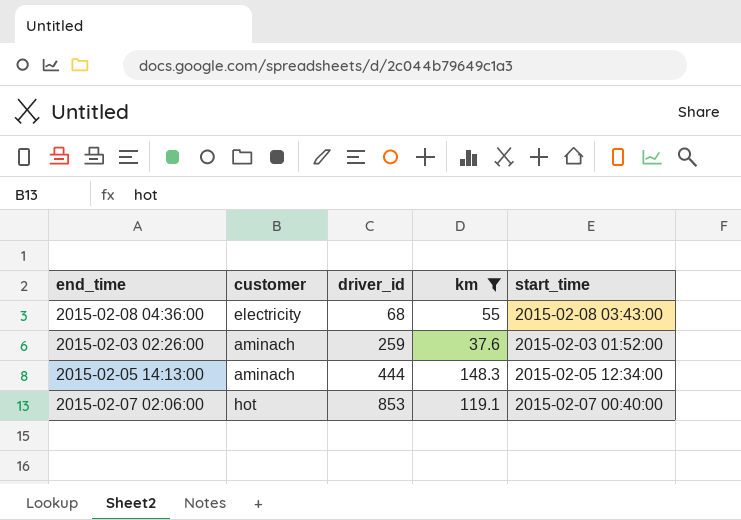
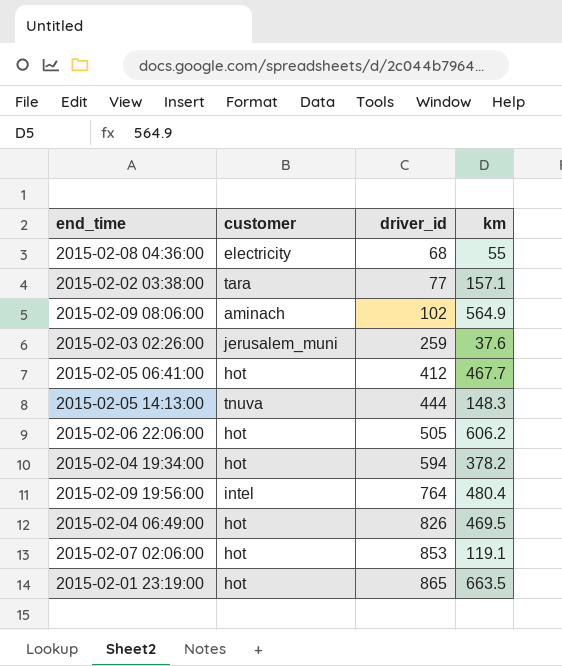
filter: km <= 148.3 -> none
column start_time | position: 5 -> none
2015-02-03 02:26:00 | customer: aminach -> jerusalem_muni
2015-02-05 14:13:00 | customer: aminach -> tnuva

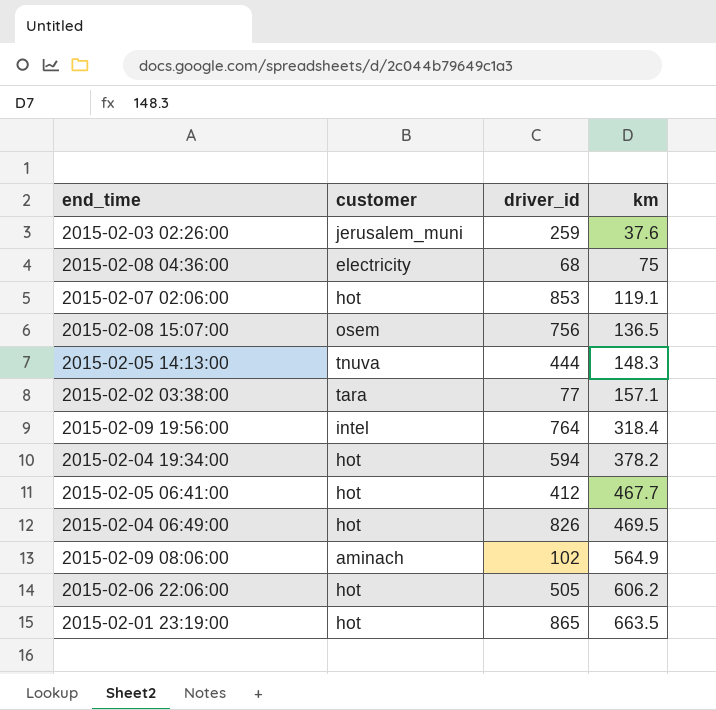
row order: driver_id ascending -> km ascending
2015-02-08 04:36:00 | km: 55 -> 75
row 2015-02-08 15:07:00: none -> osem | 756 | 136.5
2015-02-09 19:56:00 | km: 480.4 -> 318.4

